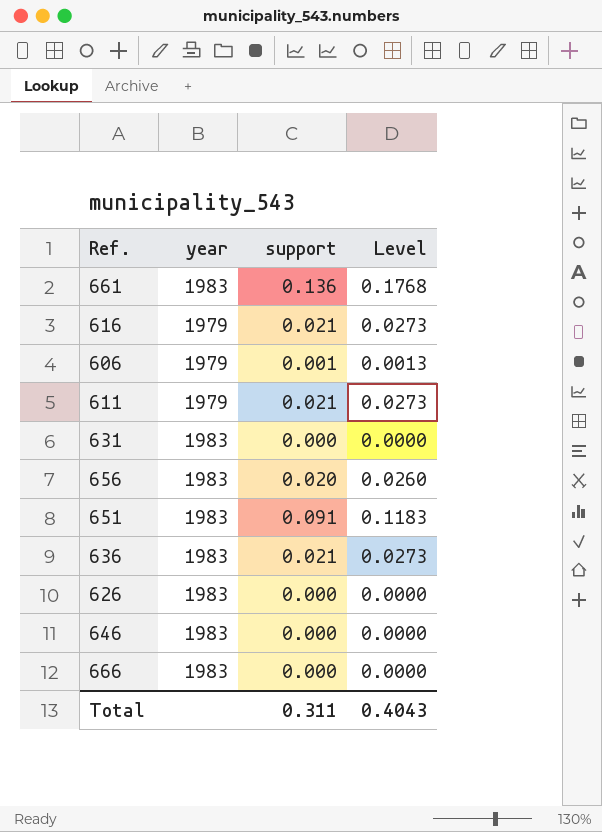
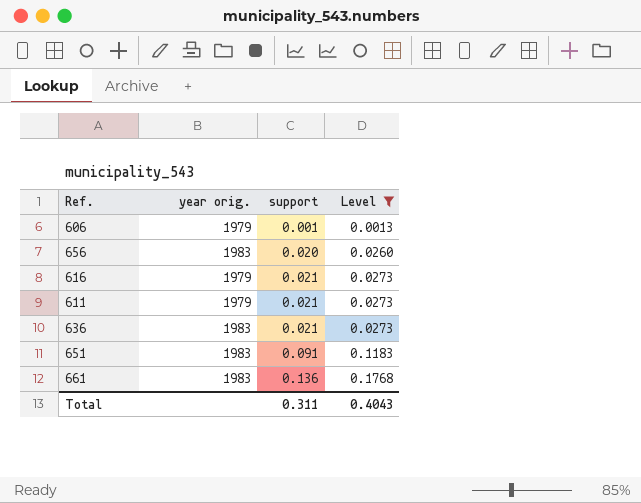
filter: none -> Level != 0.0000
row order: none -> support ascending
column name: year -> year orig.

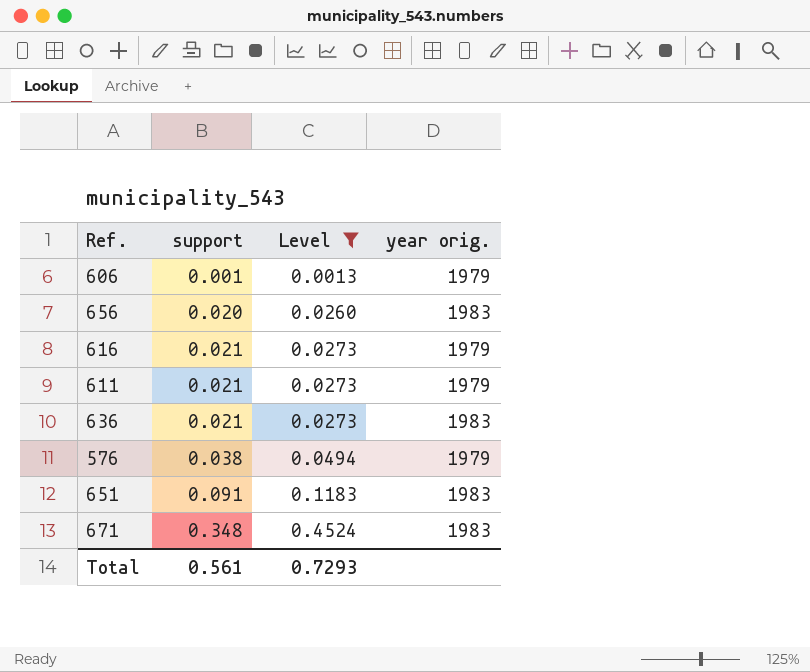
column year orig. | position: 2 -> 4
row 661: 1983 | 0.136 | 0.1768 -> none
row 576: none -> 0.038 | 0.0494 | 1979
row 671: none -> 0.348 | 0.4524 | 1983
Total | support: 0.311 -> 0.561
Total | Level: 0.4043 -> 0.7293

